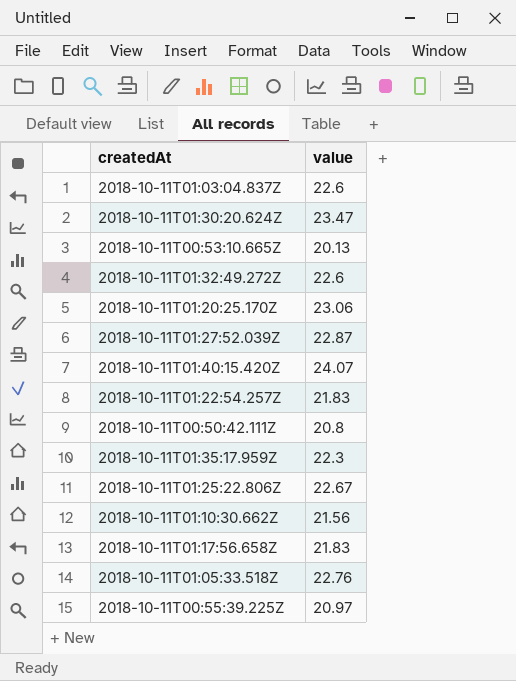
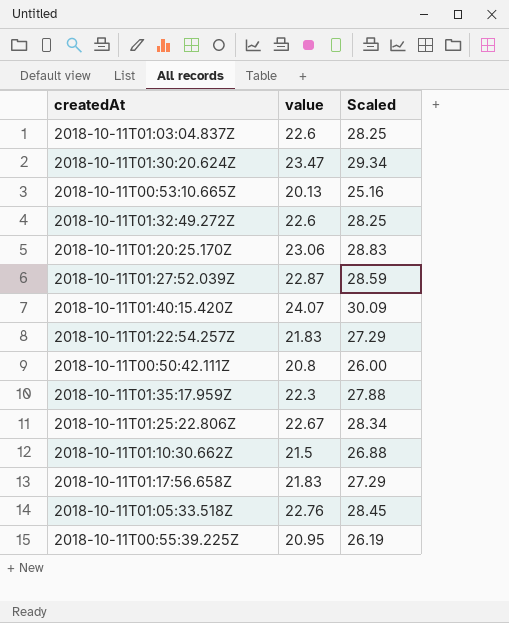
column Scaled | formula: none -> [value] * 1.25
2018-10-11T01:10:30.662Z | value: 21.56 -> 21.5
2018-10-11T00:55:39.225Z | value: 20.97 -> 20.95

